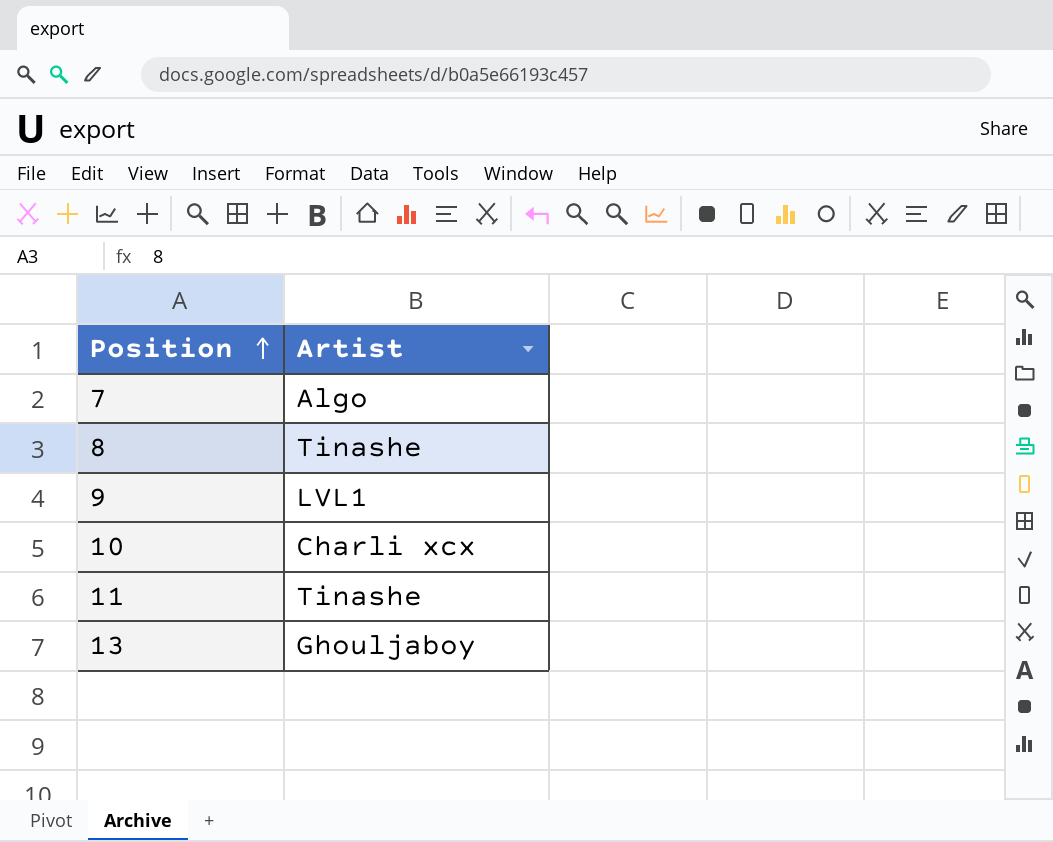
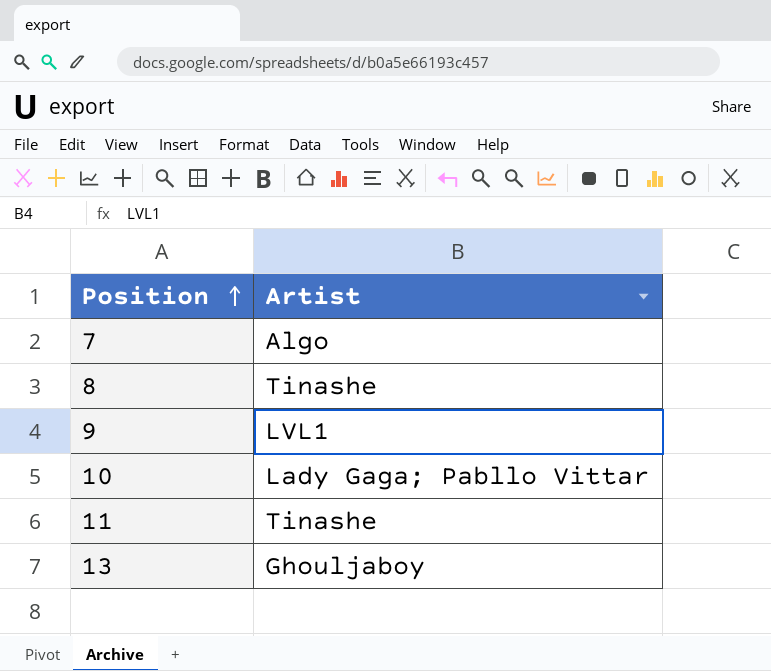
10 | Artist: Charli xcx -> Lady Gaga; Pabllo Vittar

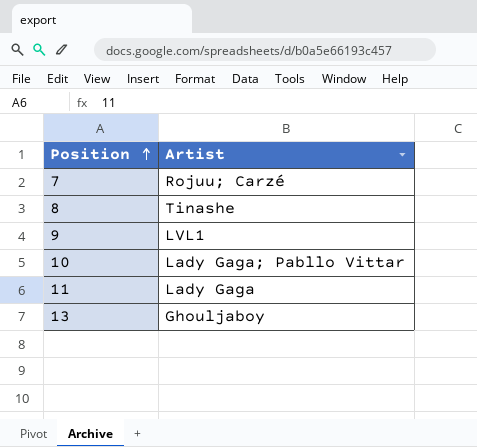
7 | Artist: Algo -> Rojuu; Carzé
11 | Artist: Tinashe -> Lady Gaga

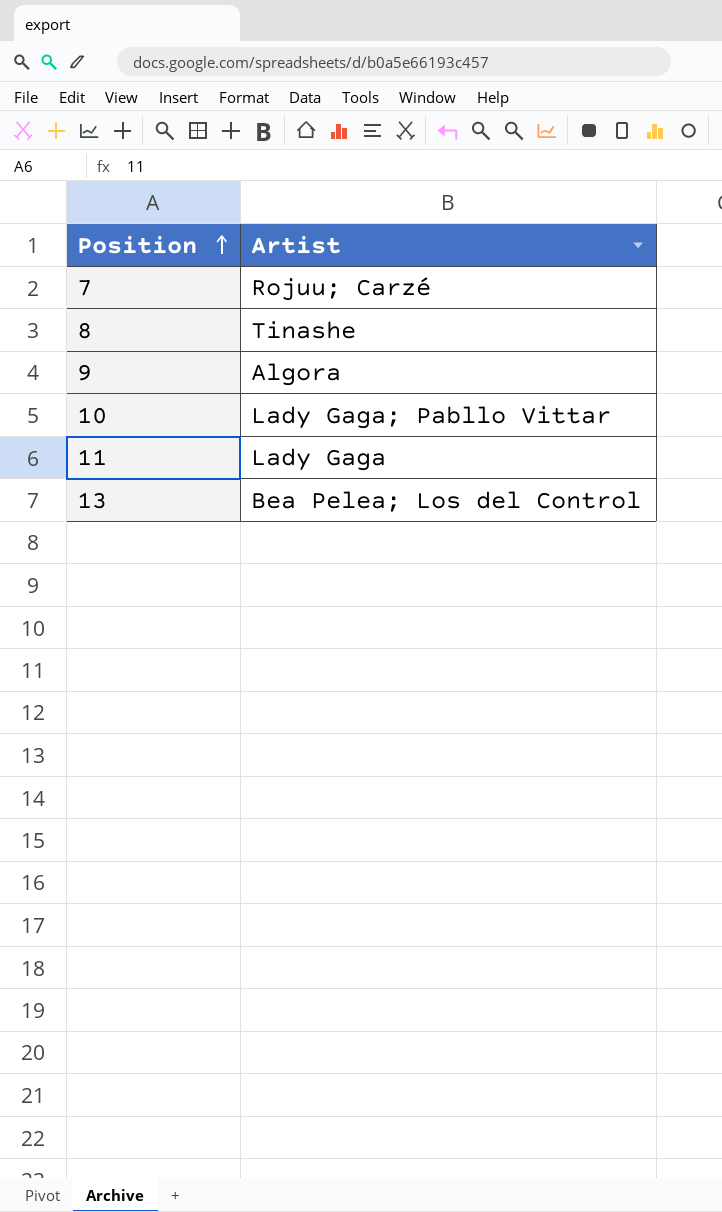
9 | Artist: LVL1 -> Algora
13 | Artist: Ghouljaboy -> Bea Pelea; Los del Control

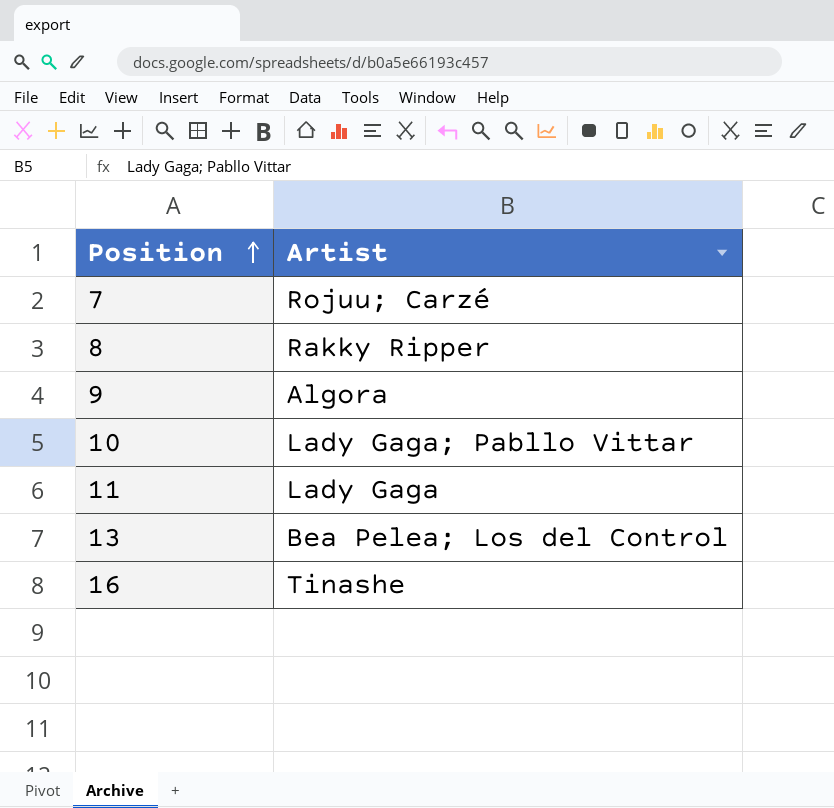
8 | Artist: Tinashe -> Rakky Ripper
row 16: none -> Tinashe

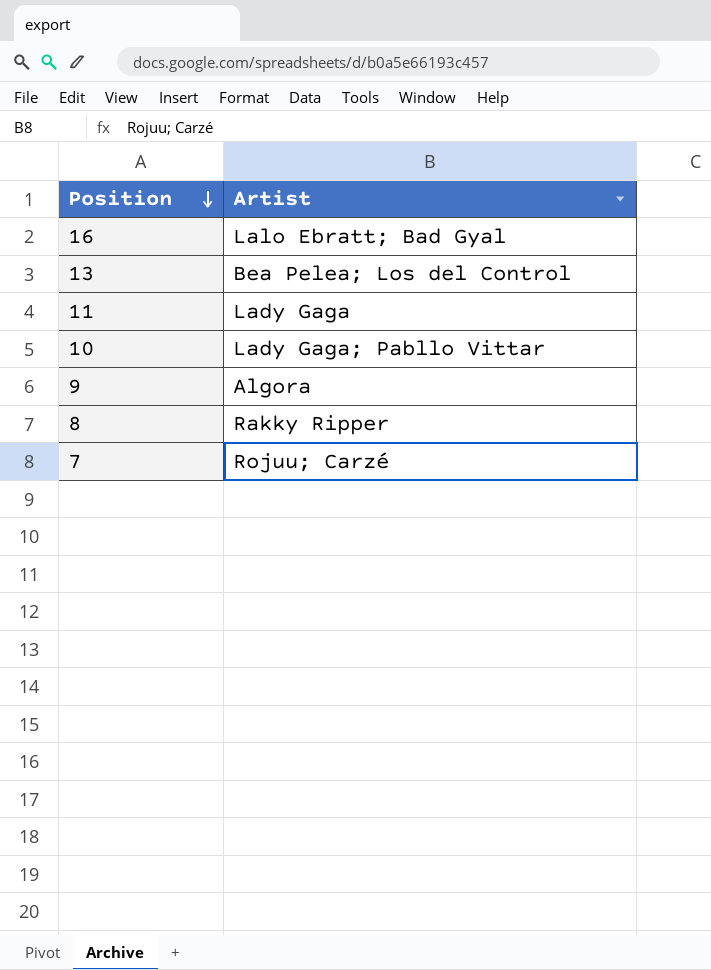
row order: Position ascending -> Position descending
16 | Artist: Tinashe -> Lalo Ebratt; Bad Gyal

